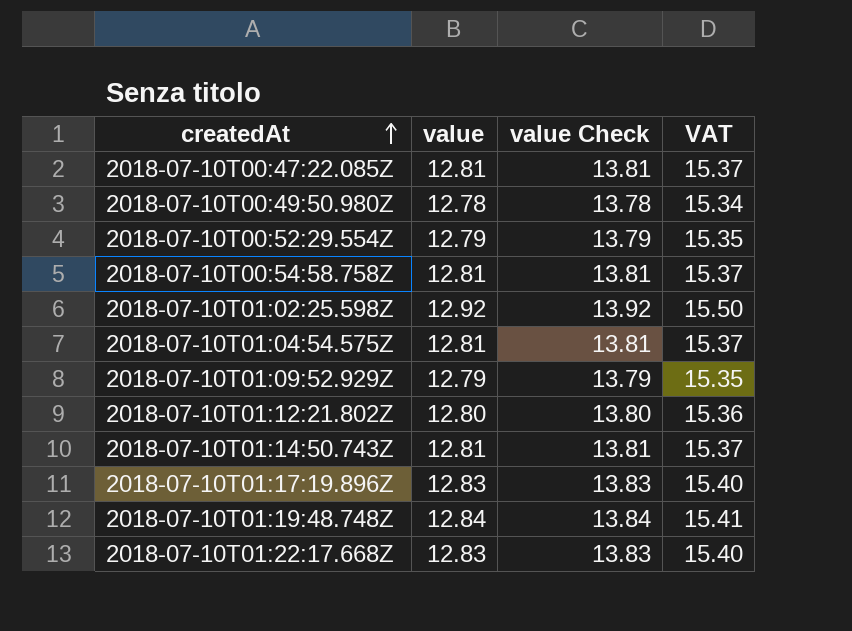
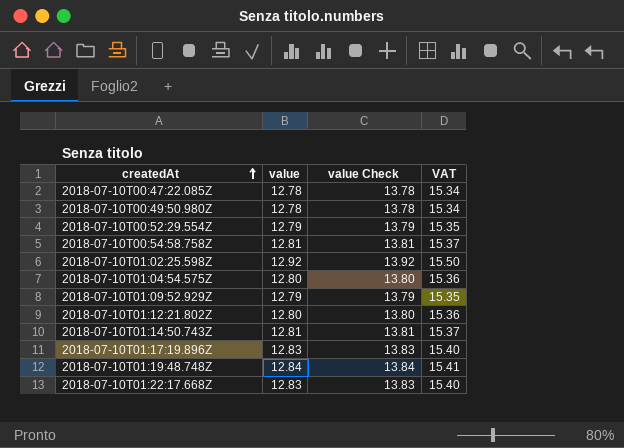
2018-07-10T00:47:22.085Z | value: 12.81 -> 12.78
2018-07-10T00:47:22.085Z | value Check: 13.81 -> 13.78
2018-07-10T00:47:22.085Z | VAT: 15.37 -> 15.34
2018-07-10T01:04:54.575Z | value: 12.81 -> 12.80
2018-07-10T01:04:54.575Z | value Check: 13.81 -> 13.80
2018-07-10T01:04:54.575Z | VAT: 15.37 -> 15.36

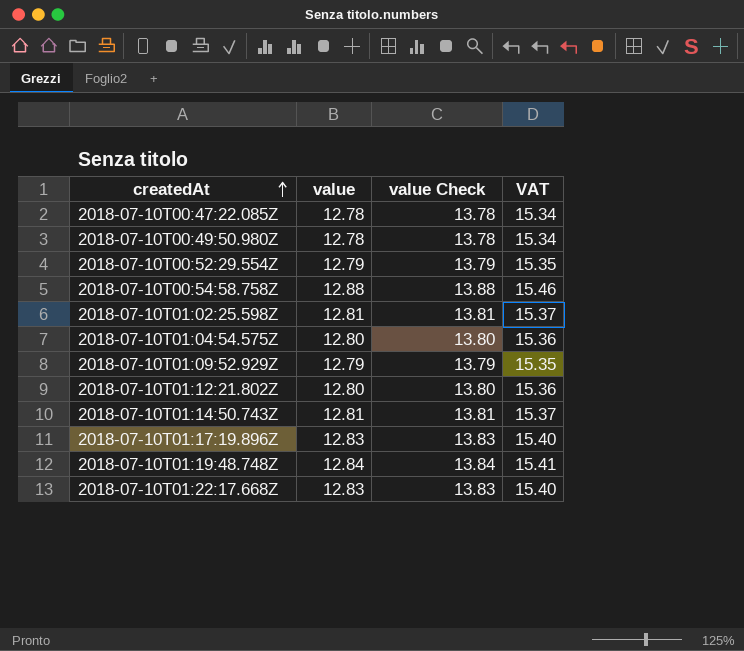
2018-07-10T00:54:58.758Z | value: 12.81 -> 12.88
2018-07-10T00:54:58.758Z | value Check: 13.81 -> 13.88
2018-07-10T00:54:58.758Z | VAT: 15.37 -> 15.46
2018-07-10T01:02:25.598Z | value: 12.92 -> 12.81
2018-07-10T01:02:25.598Z | value Check: 13.92 -> 13.81
2018-07-10T01:02:25.598Z | VAT: 15.50 -> 15.37

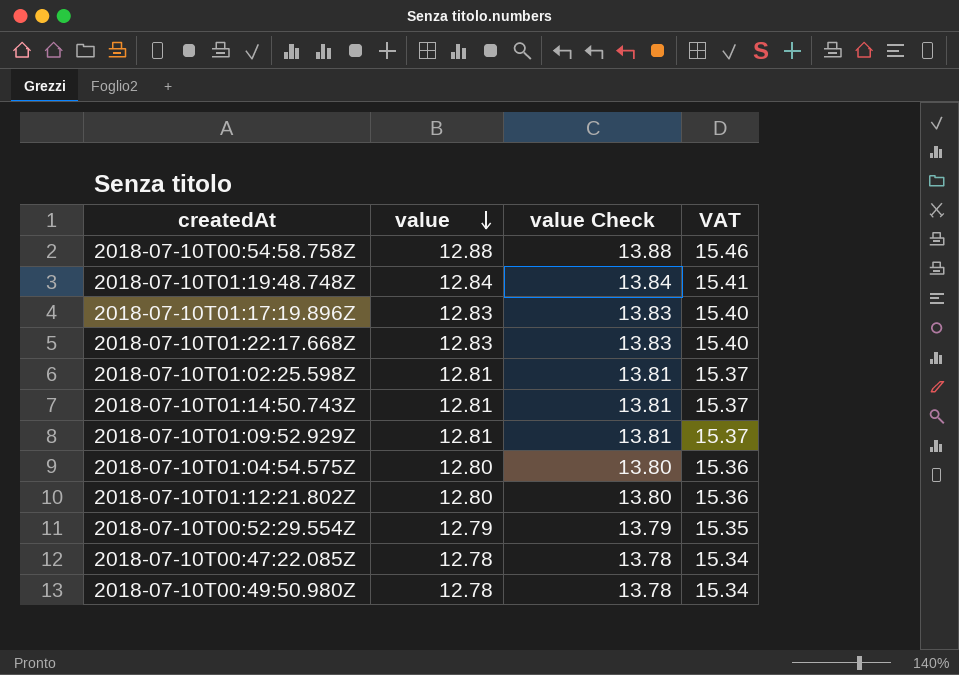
row order: createdAt ascending -> value descending
2018-07-10T01:09:52.929Z | value: 12.79 -> 12.81
2018-07-10T01:09:52.929Z | value Check: 13.79 -> 13.81
2018-07-10T01:09:52.929Z | VAT: 15.35 -> 15.37

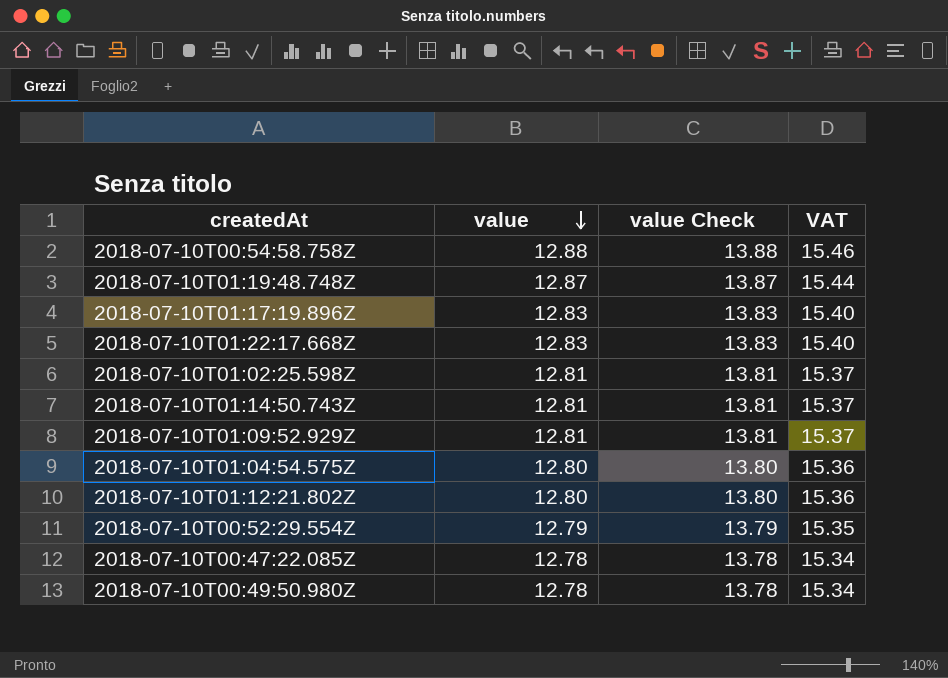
2018-07-10T01:19:48.748Z | value: 12.84 -> 12.87
2018-07-10T01:19:48.748Z | value Check: 13.84 -> 13.87
2018-07-10T01:19:48.748Z | VAT: 15.41 -> 15.44

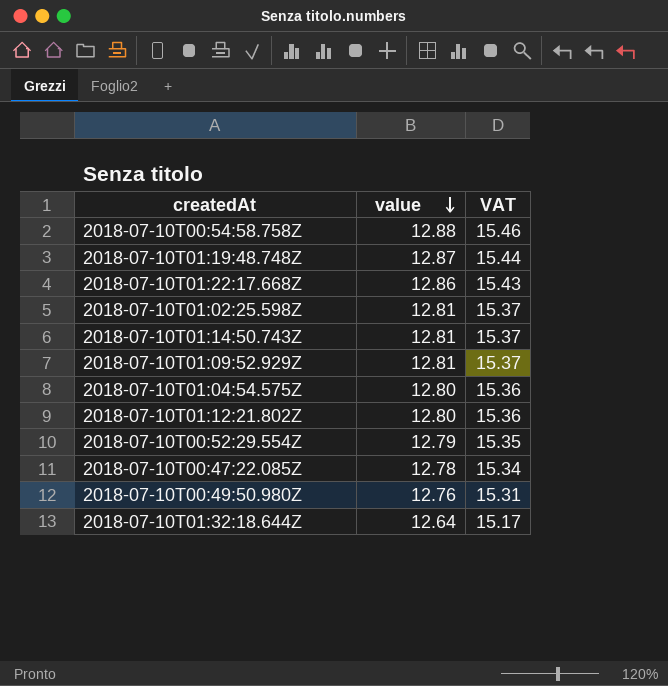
column value Check | formula: [value] + 1 -> none
row 2018-07-10T01:17:19.896Z: 12.83 | 13.83 | 15.40 -> none
2018-07-10T01:22:17.668Z | value: 12.83 -> 12.86
2018-07-10T01:22:17.668Z | VAT: 15.40 -> 15.43
2018-07-10T00:49:50.980Z | value: 12.78 -> 12.76
2018-07-10T00:49:50.980Z | VAT: 15.34 -> 15.31
row 2018-07-10T01:32:18.644Z: none -> 12.64 | 15.17

